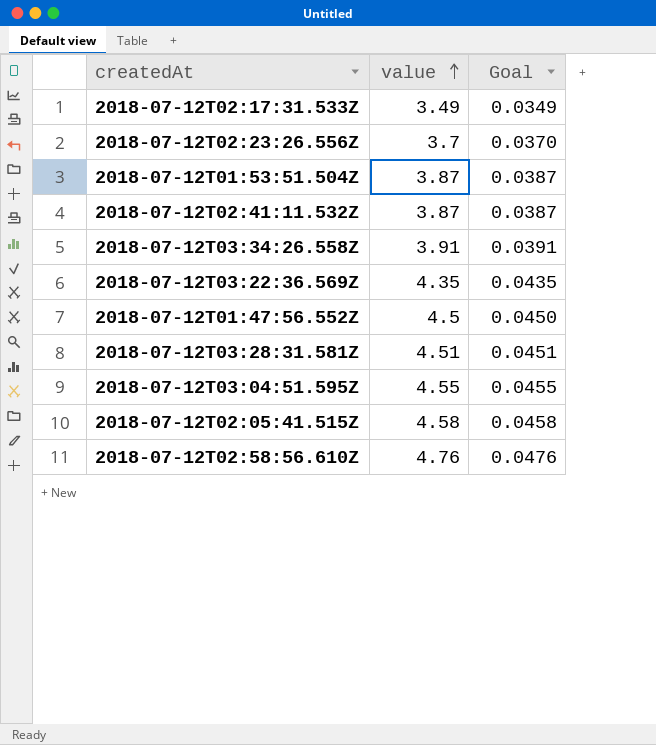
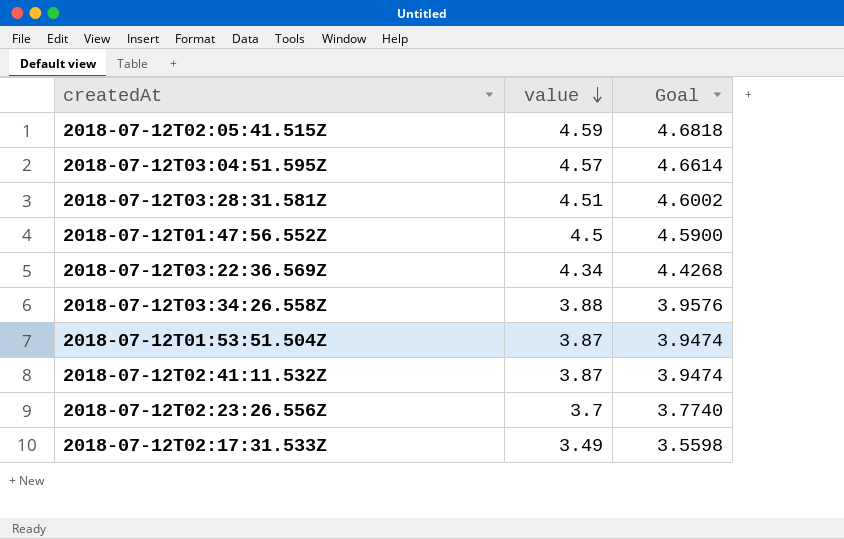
row order: value ascending -> value descending
column Goal | formula: [value] * 0.01 -> [value] * 1.02
row 2018-07-12T02:58:56.610Z: 4.76 | 0.0476 -> none
2018-07-12T02:05:41.515Z | value: 4.58 -> 4.59
2018-07-12T03:04:51.595Z | value: 4.55 -> 4.57
2018-07-12T03:22:36.569Z | value: 4.35 -> 4.34
2018-07-12T03:34:26.558Z | value: 3.91 -> 3.88

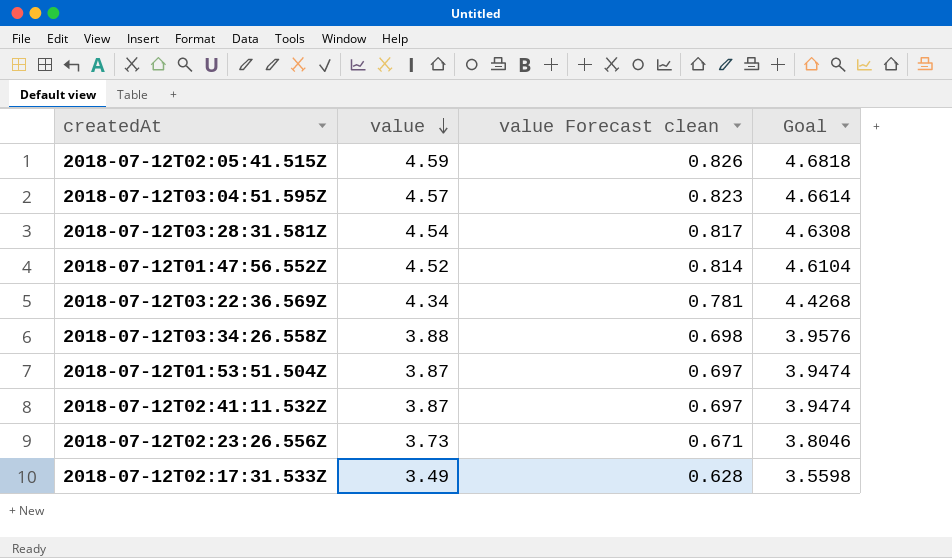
column value Forecast clean | formula: none -> [value] * 0.18
2018-07-12T03:28:31.581Z | value: 4.51 -> 4.54
2018-07-12T03:28:31.581Z | Goal: 4.6002 -> 4.6308
2018-07-12T01:47:56.552Z | value: 4.5 -> 4.52
2018-07-12T01:47:56.552Z | Goal: 4.5900 -> 4.6104
2018-07-12T02:23:26.556Z | value: 3.7 -> 3.73
2018-07-12T02:23:26.556Z | Goal: 3.7740 -> 3.8046

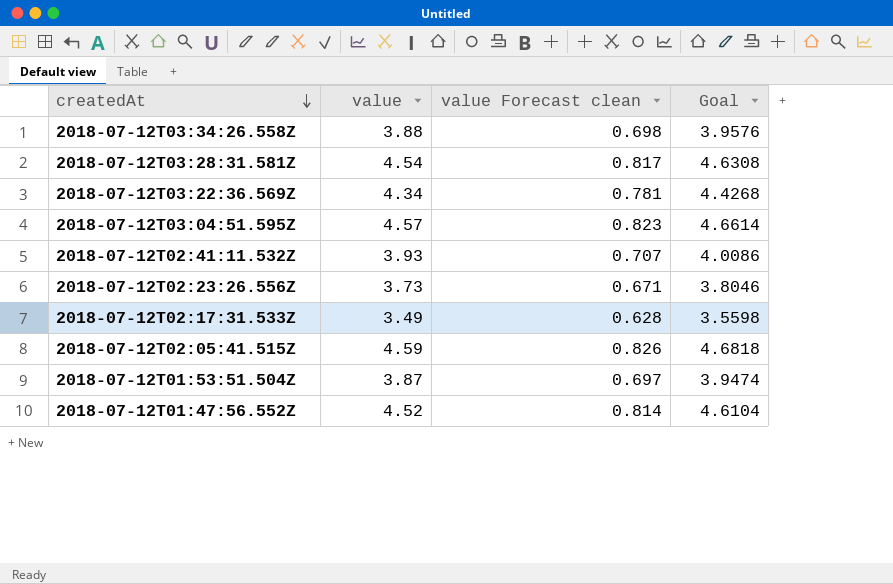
row order: value descending -> createdAt descending
2018-07-12T02:41:11.532Z | value: 3.87 -> 3.93
2018-07-12T02:41:11.532Z | value Forecast clean: 0.697 -> 0.707
2018-07-12T02:41:11.532Z | Goal: 3.9474 -> 4.0086

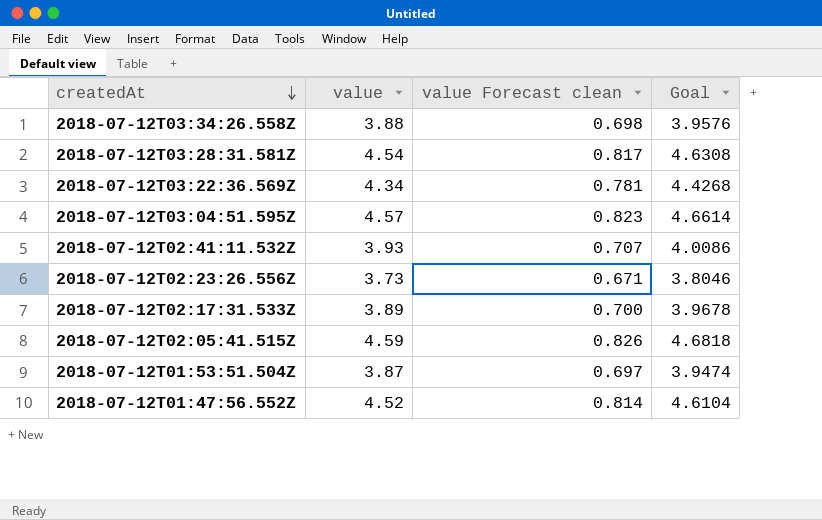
2018-07-12T02:17:31.533Z | value: 3.49 -> 3.89
2018-07-12T02:17:31.533Z | value Forecast clean: 0.628 -> 0.700
2018-07-12T02:17:31.533Z | Goal: 3.5598 -> 3.9678

